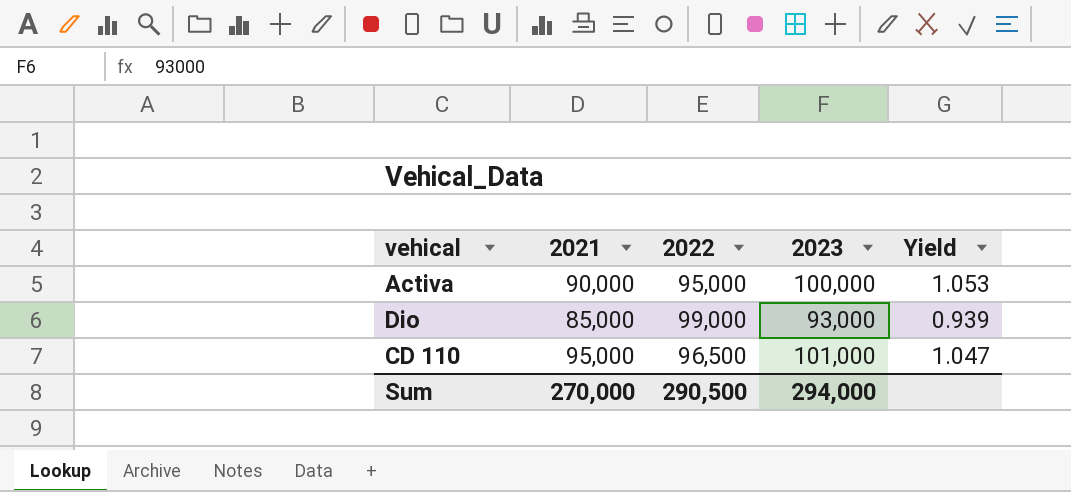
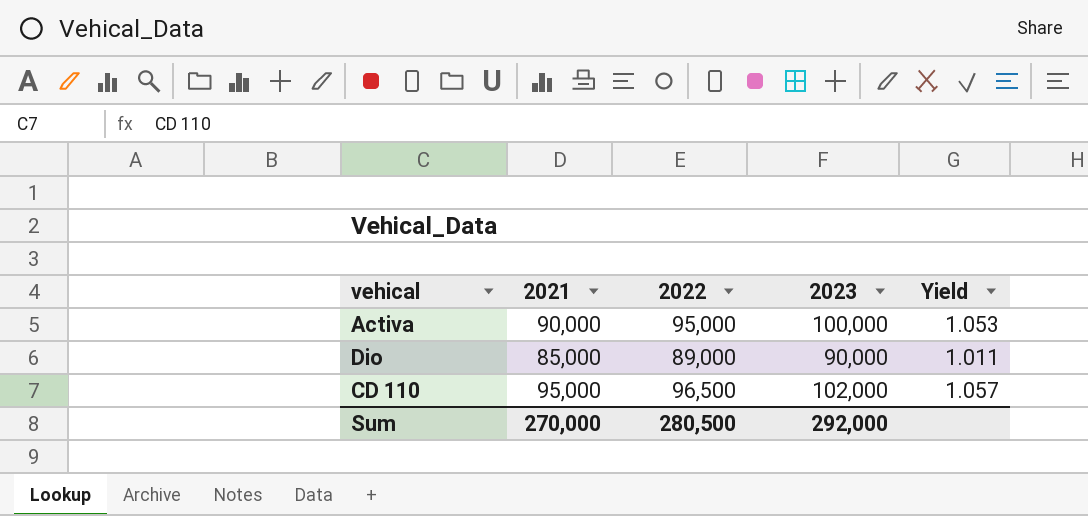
Dio | 2022: 99,000 -> 89,000
Dio | 2023: 93,000 -> 90,000
Dio | Yield: 0.939 -> 1.011
CD 110 | 2023: 101,000 -> 102,000
CD 110 | Yield: 1.047 -> 1.057
Sum | 2022: 290,500 -> 280,500
Sum | 2023: 294,000 -> 292,000

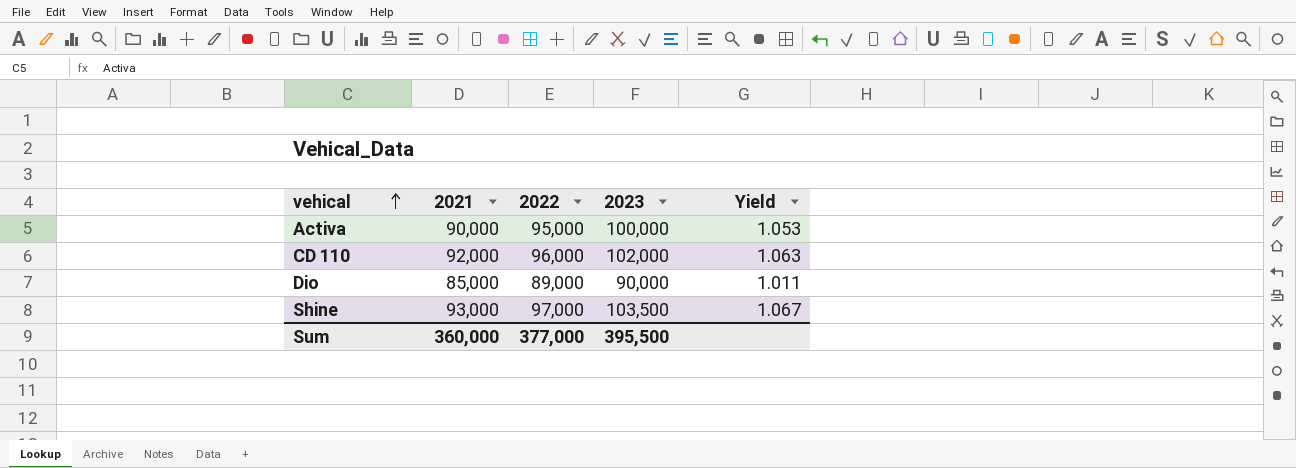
row order: none -> vehical ascending
CD 110 | 2021: 95,000 -> 92,000
CD 110 | 2022: 96,500 -> 96,000
CD 110 | Yield: 1.057 -> 1.063
row Shine: none -> 93,000 | 97,000 | 103,500 | 1.067
Sum | 2021: 270,000 -> 360,000
Sum | 2022: 280,500 -> 377,000
Sum | 2023: 292,000 -> 395,500

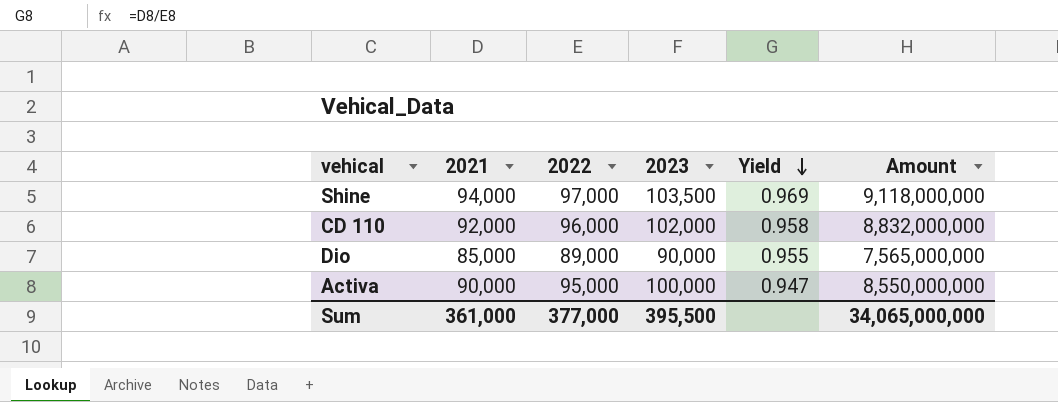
row order: vehical ascending -> Yield descending
column Yield | formula: [2023] / [2022] -> [2021] / [2022]
column Amount | formula: none -> [2021] * [2022]
Shine | 2021: 93,000 -> 94,000
Sum | 2021: 360,000 -> 361,000

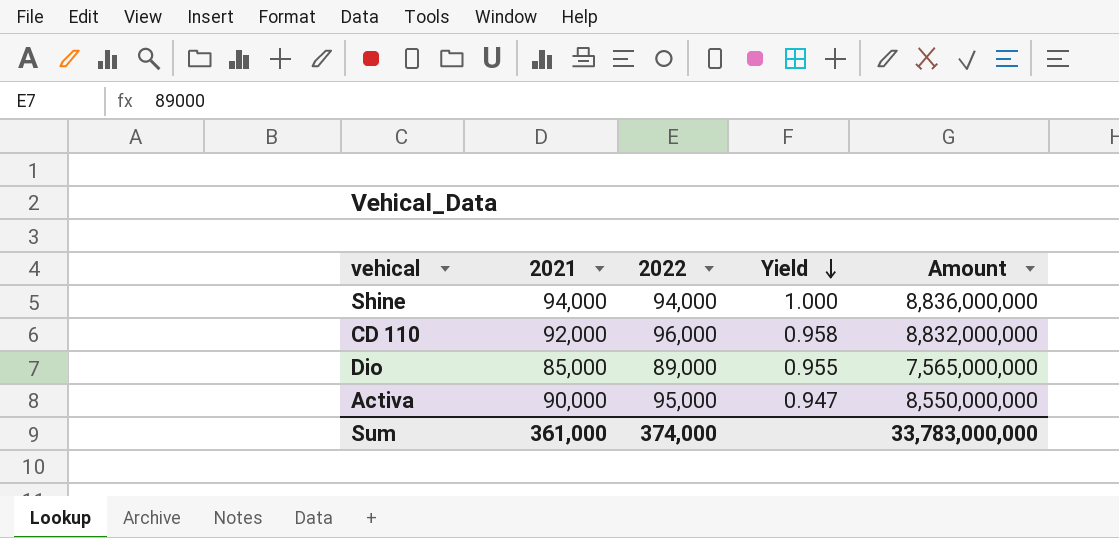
column 2023 | position: 4 -> none
Shine | 2022: 97,000 -> 94,000
Shine | Yield: 0.969 -> 1.000
Shine | Amount: 9,118,000,000 -> 8,836,000,000
Sum | 2022: 377,000 -> 374,000
Sum | Amount: 34,065,000,000 -> 33,783,000,000

